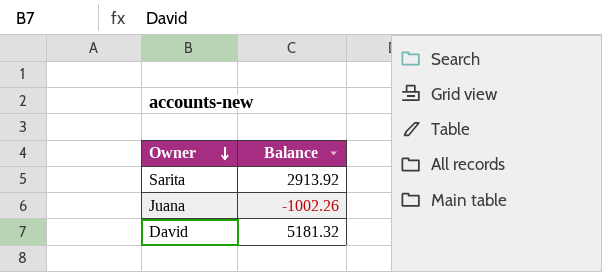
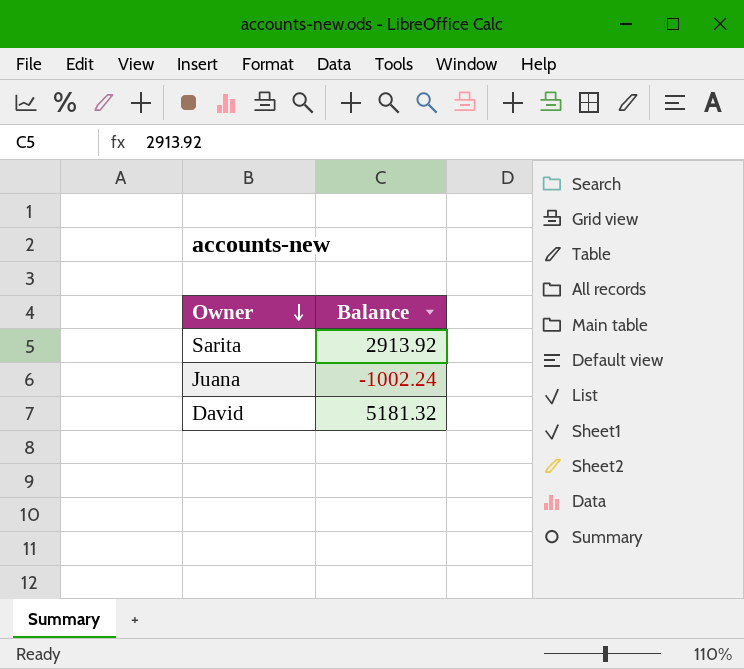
Juana | Balance: -1002.26 -> -1002.24

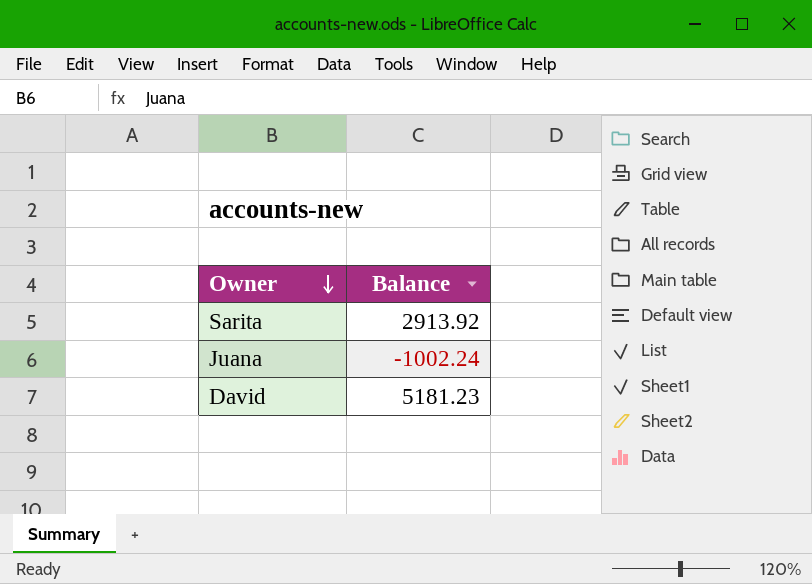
David | Balance: 5181.32 -> 5181.23

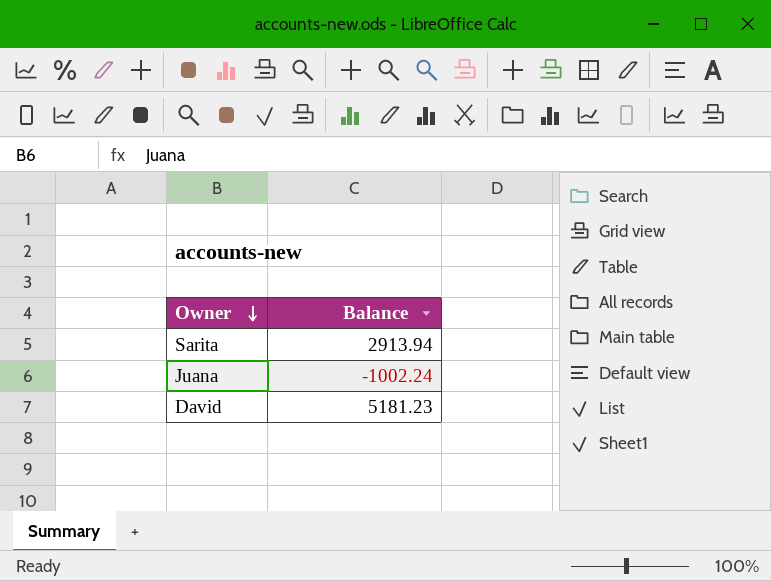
Sarita | Balance: 2913.92 -> 2913.94

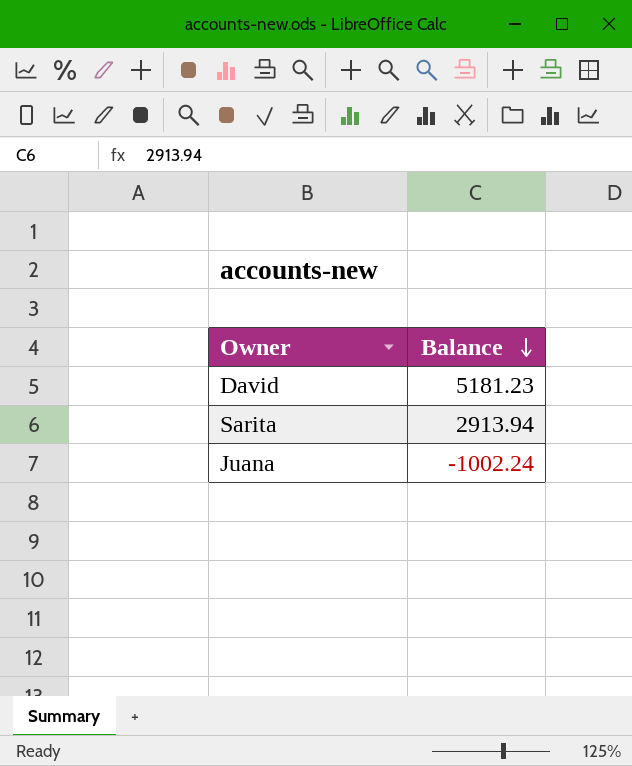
row order: Owner descending -> Balance descending

